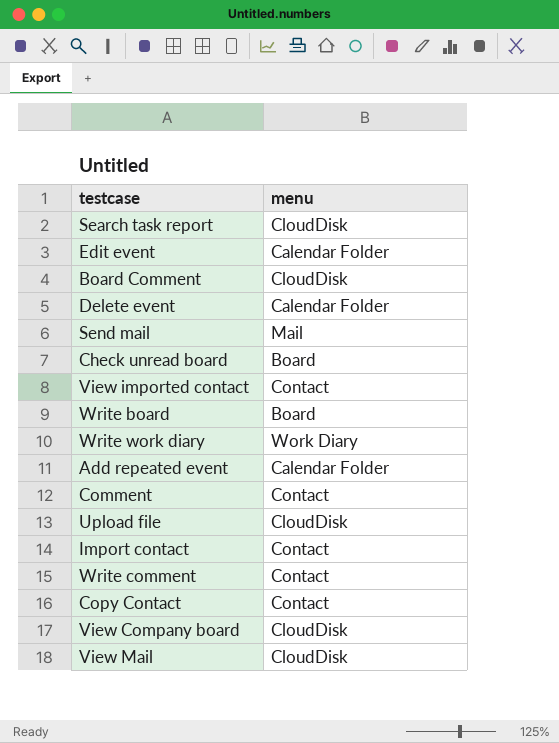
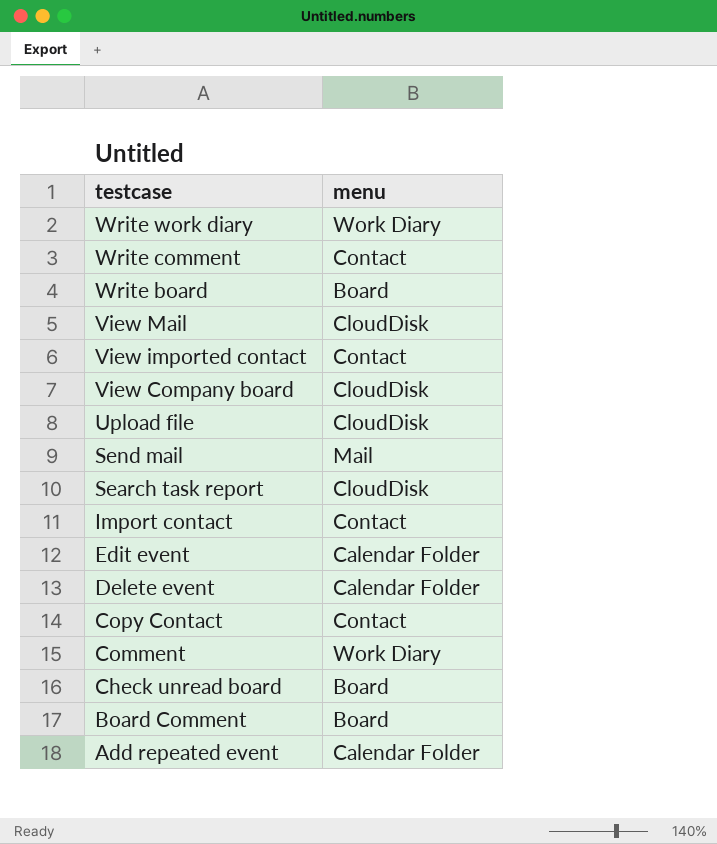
row order: none -> testcase descending
Comment | menu: Contact -> Work Diary
Board Comment | menu: CloudDisk -> Board

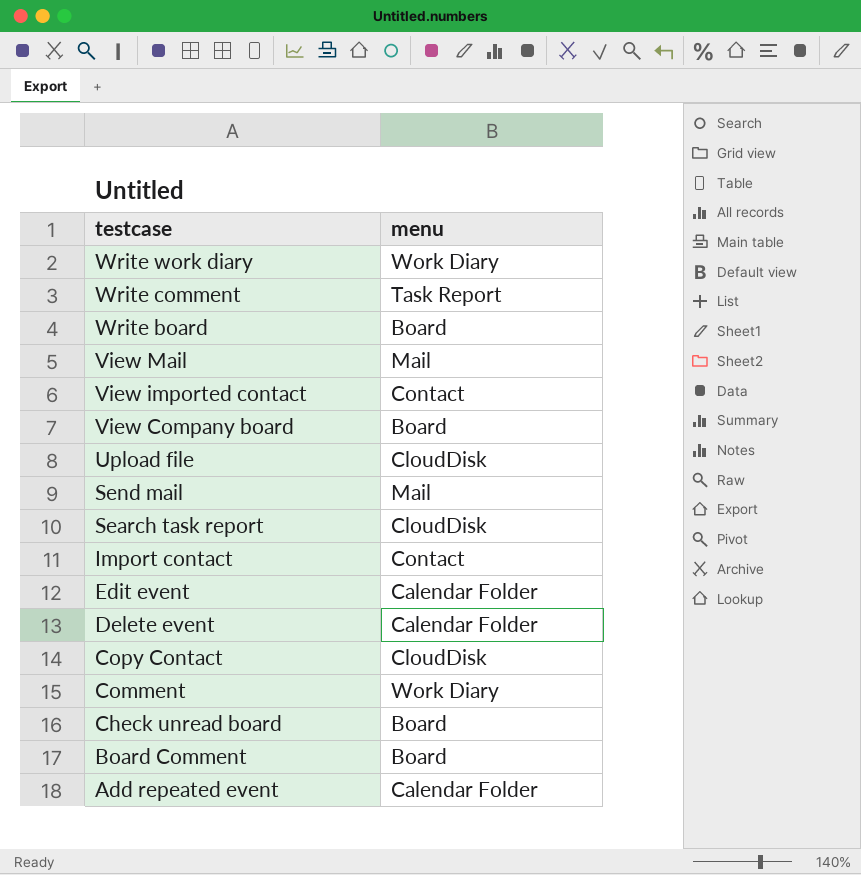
Write comment | menu: Contact -> Task Report
View Mail | menu: CloudDisk -> Mail
View Company board | menu: CloudDisk -> Board
Copy Contact | menu: Contact -> CloudDisk

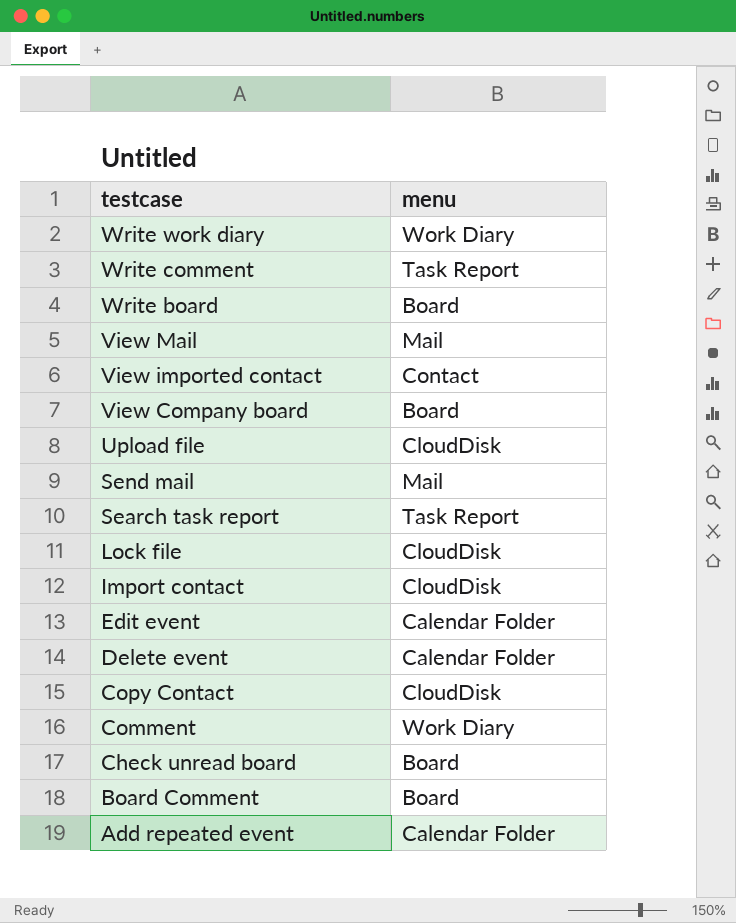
Search task report | menu: CloudDisk -> Task Report
row Lock file: none -> CloudDisk
Import contact | menu: Contact -> CloudDisk

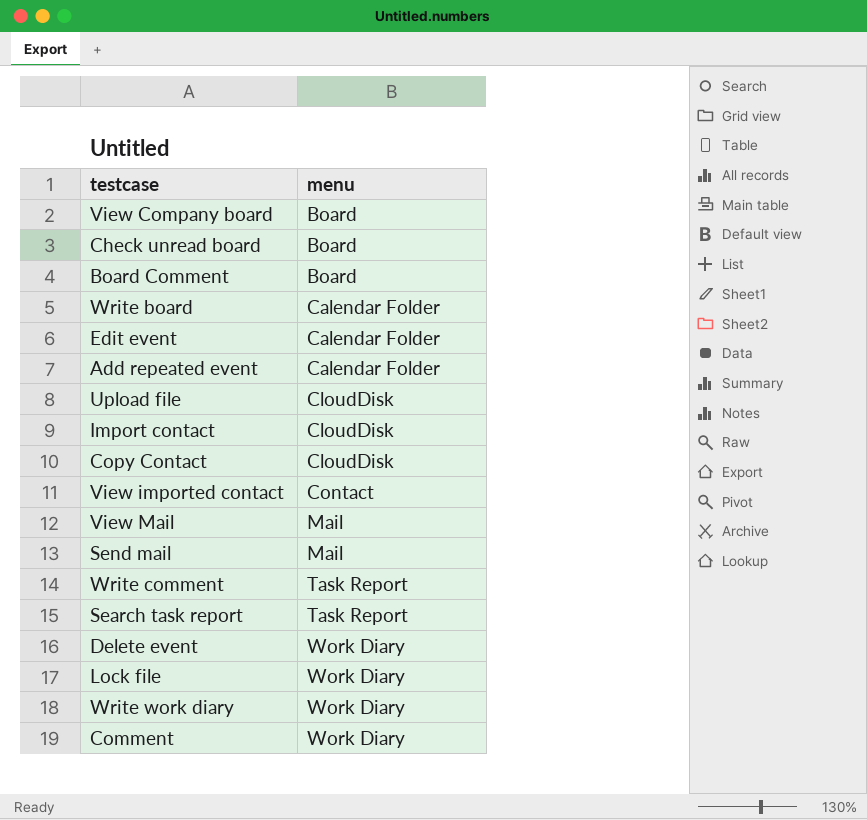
row order: testcase descending -> menu ascending
Write board | menu: Board -> Calendar Folder
Delete event | menu: Calendar Folder -> Work Diary
Lock file | menu: CloudDisk -> Work Diary

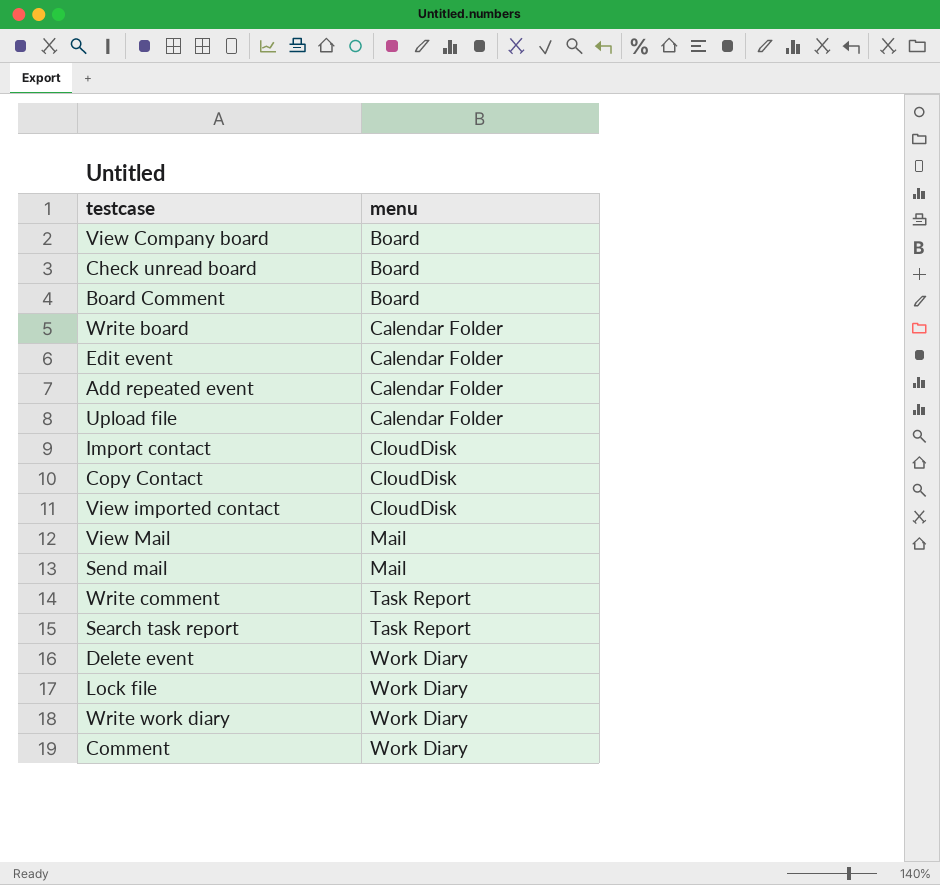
Upload file | menu: CloudDisk -> Calendar Folder
View imported contact | menu: Contact -> CloudDisk

